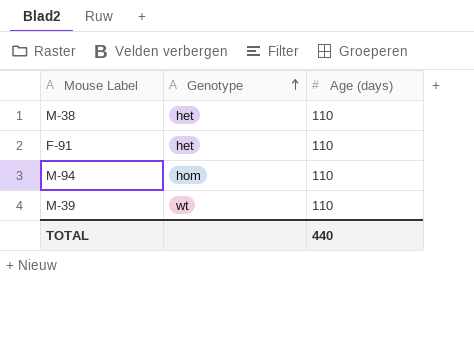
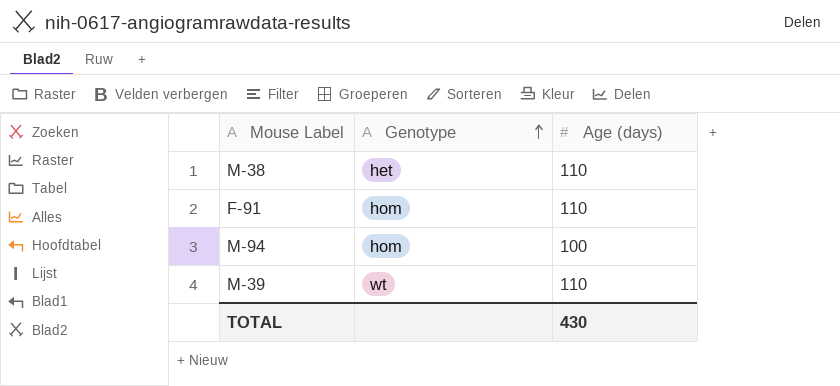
F-91 | Genotype: het -> hom
M-94 | Age (days): 110 -> 100
TOTAL | Age (days): 440 -> 430

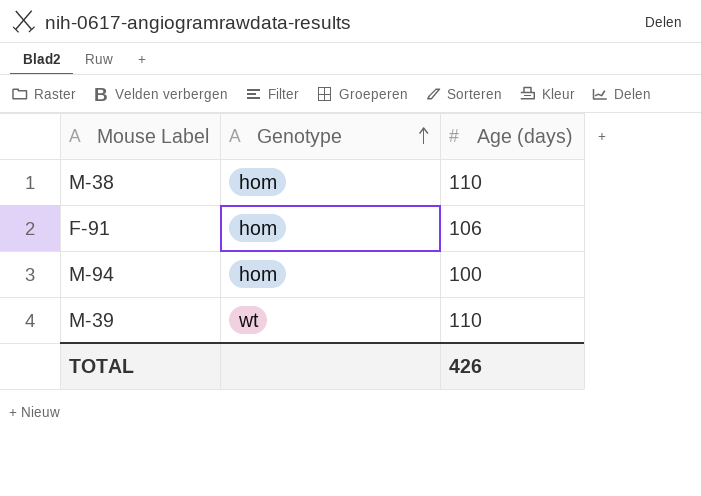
M-38 | Genotype: het -> hom
F-91 | Age (days): 110 -> 106
TOTAL | Age (days): 430 -> 426

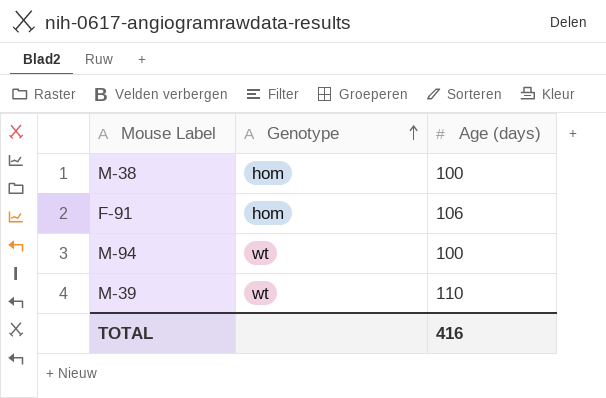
M-38 | Age (days): 110 -> 100
M-94 | Genotype: hom -> wt
TOTAL | Age (days): 426 -> 416

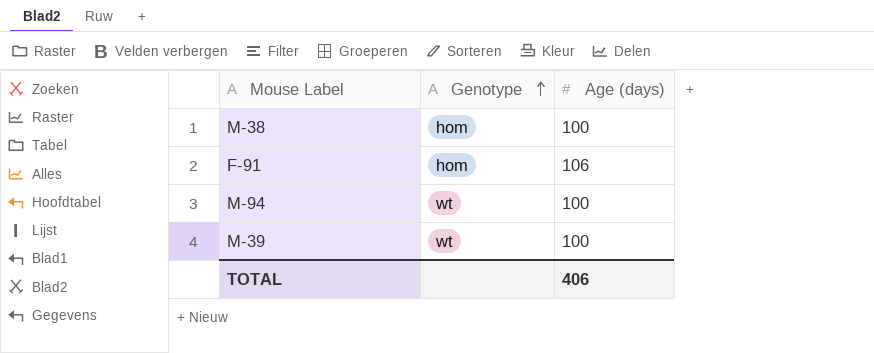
M-39 | Age (days): 110 -> 100
TOTAL | Age (days): 416 -> 406

